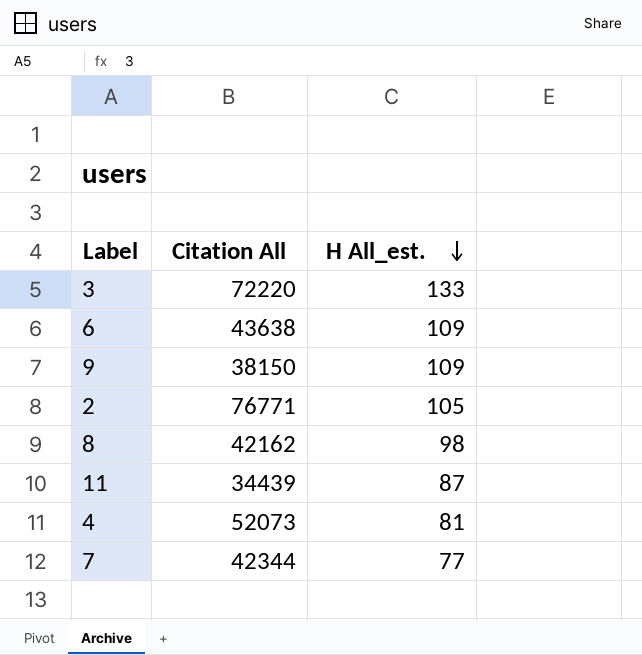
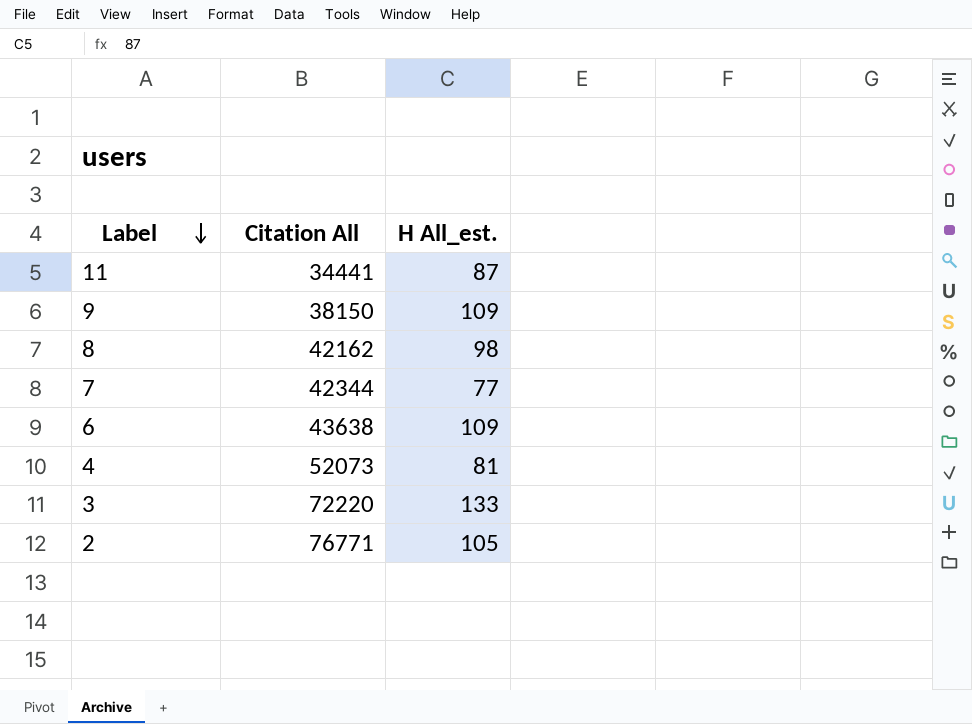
row order: H All_est. descending -> Label descending
11 | Citation All: 34439 -> 34441

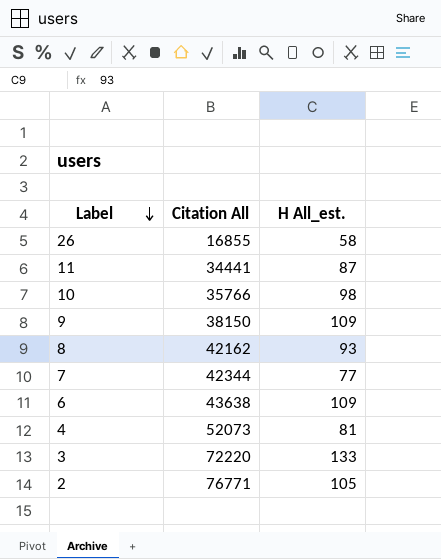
row 26: none -> 16855 | 58
row 10: none -> 35766 | 98
8 | H All_est.: 98 -> 93

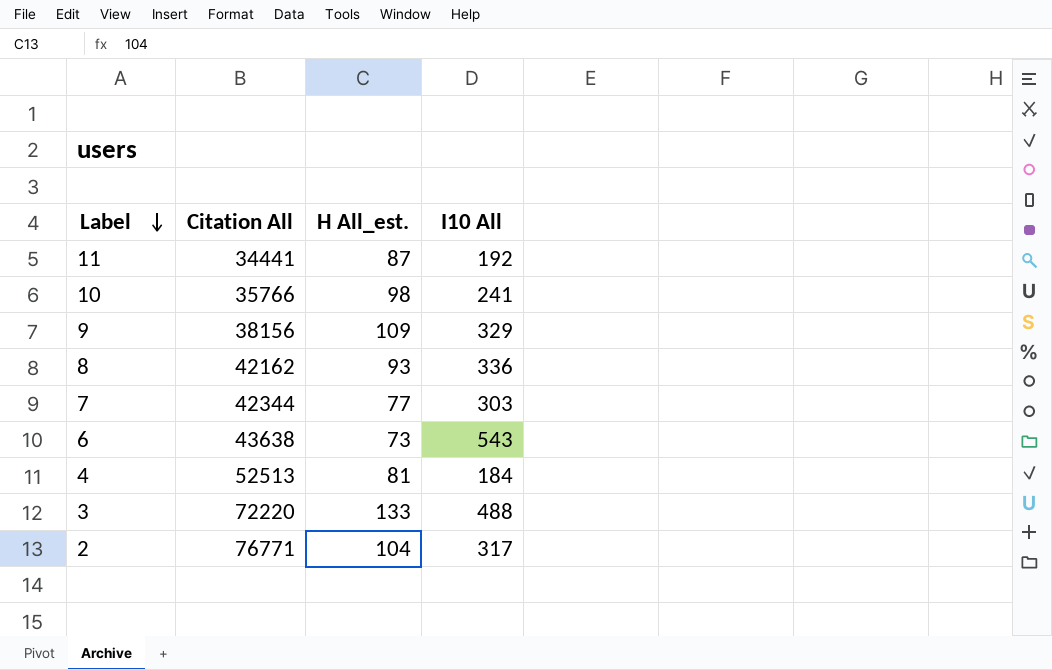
column I10 All | position: none -> 4
row 26: 16855 | 58 -> none
9 | Citation All: 38150 -> 38156
6 | H All_est.: 109 -> 73
4 | Citation All: 52073 -> 52513
2 | H All_est.: 105 -> 104

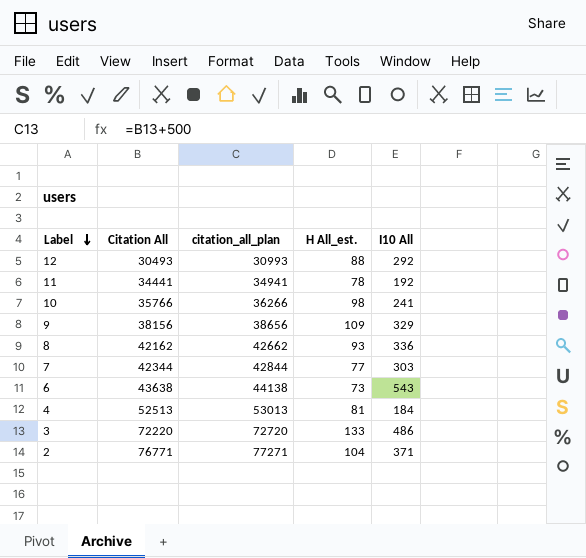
column citation_all_plan | formula: none -> [Citation All] + 500
row 12: none -> 30493 | 30993 | 88 | 292
11 | H All_est.: 87 -> 78
3 | I10 All: 488 -> 486
2 | I10 All: 317 -> 371

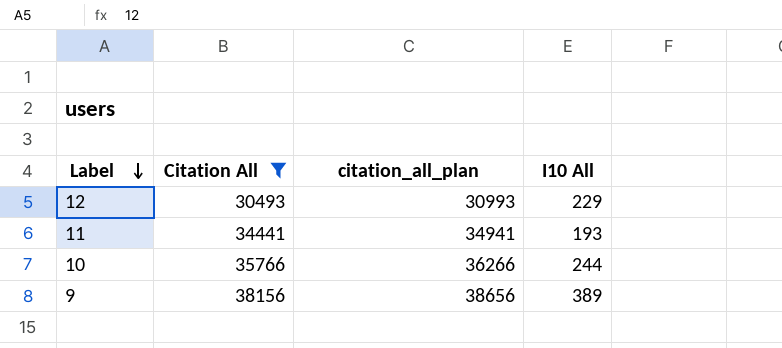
filter: none -> Citation All <= 38156
column H All_est. | position: 4 -> none
12 | I10 All: 292 -> 229
11 | I10 All: 192 -> 193
10 | I10 All: 241 -> 244
9 | I10 All: 329 -> 389

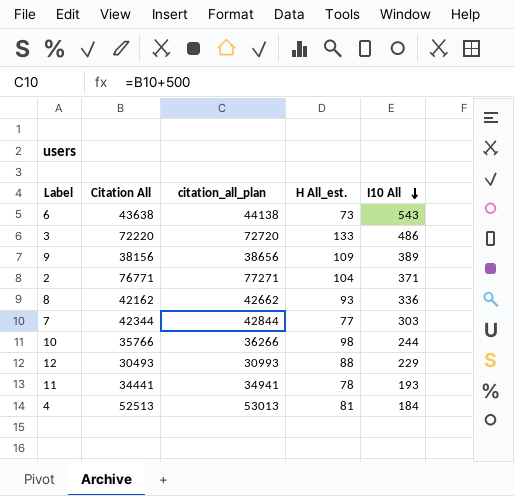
filter: Citation All <= 38156 -> none
row order: Label descending -> I10 All descending
column H All_est. | position: none -> 4

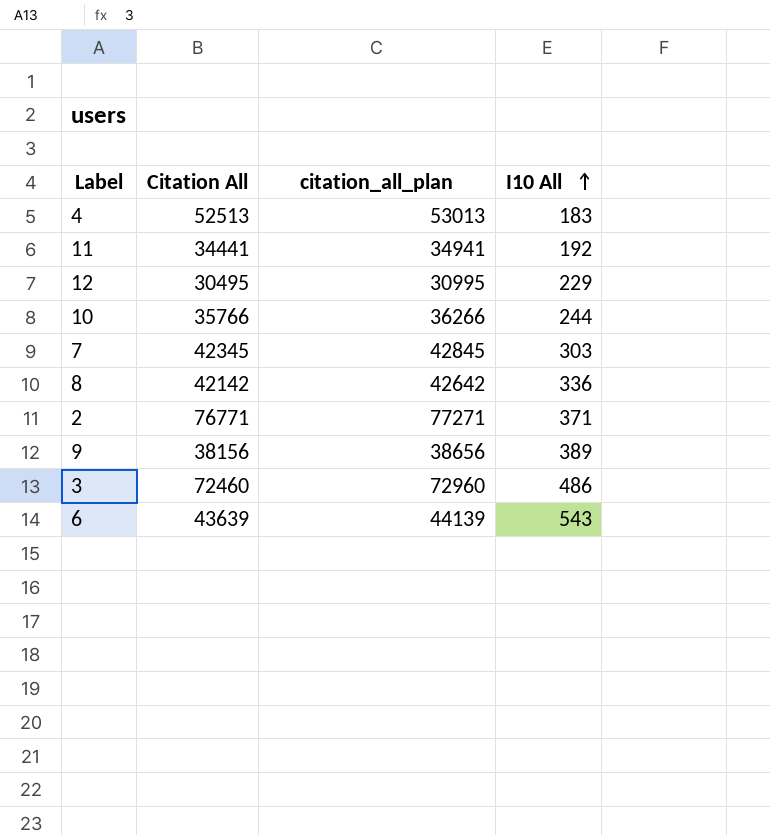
row order: I10 All descending -> I10 All ascending
column H All_est. | position: 4 -> none
4 | I10 All: 184 -> 183
11 | I10 All: 193 -> 192
12 | Citation All: 30493 -> 30495
12 | citation_all_plan: 30993 -> 30995
7 | Citation All: 42344 -> 42345
7 | citation_all_plan: 42844 -> 42845
8 | Citation All: 42162 -> 42142
8 | citation_all_plan: 42662 -> 42642
3 | Citation All: 72220 -> 72460
3 | citation_all_plan: 72720 -> 72960
6 | Citation All: 43638 -> 43639
6 | citation_all_plan: 44138 -> 44139

